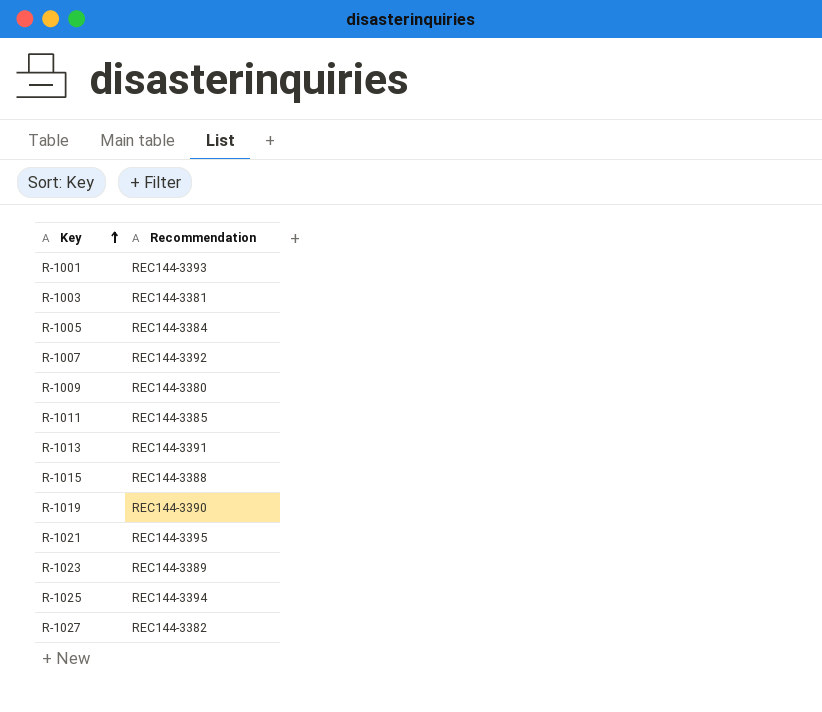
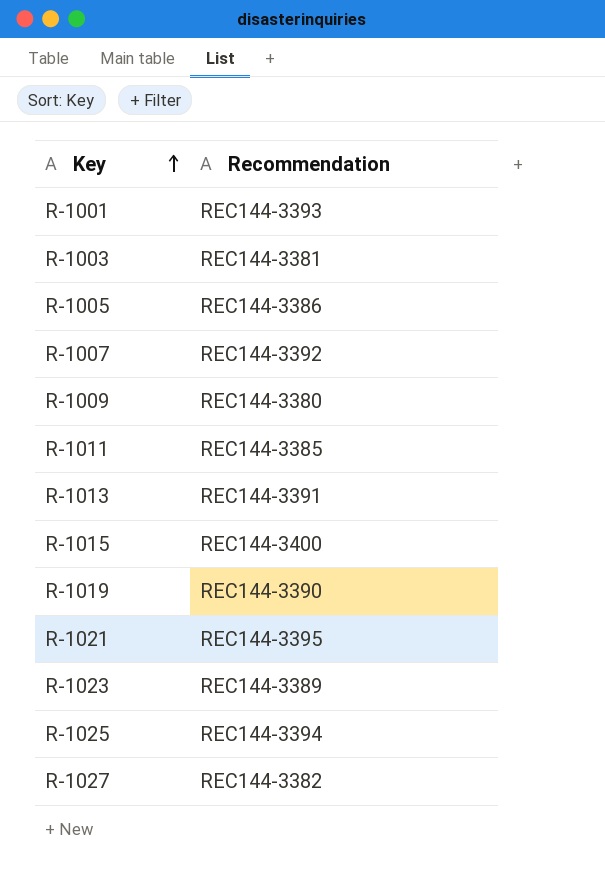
R-1005 | Recommendation: REC144-3384 -> REC144-3386
R-1015 | Recommendation: REC144-3388 -> REC144-3400

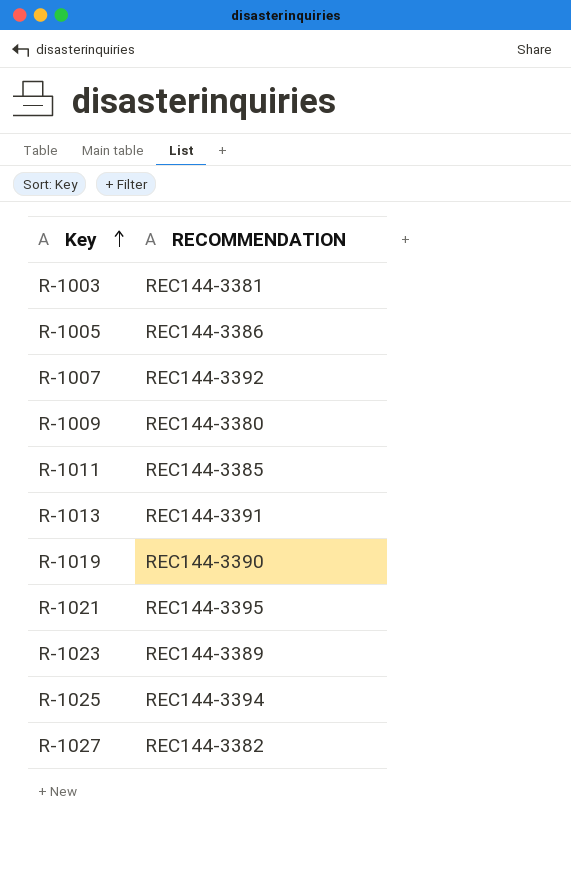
column name: Recommendation -> RECOMMENDATION
row R-1001: REC144-3393 -> none
row R-1015: REC144-3400 -> none

